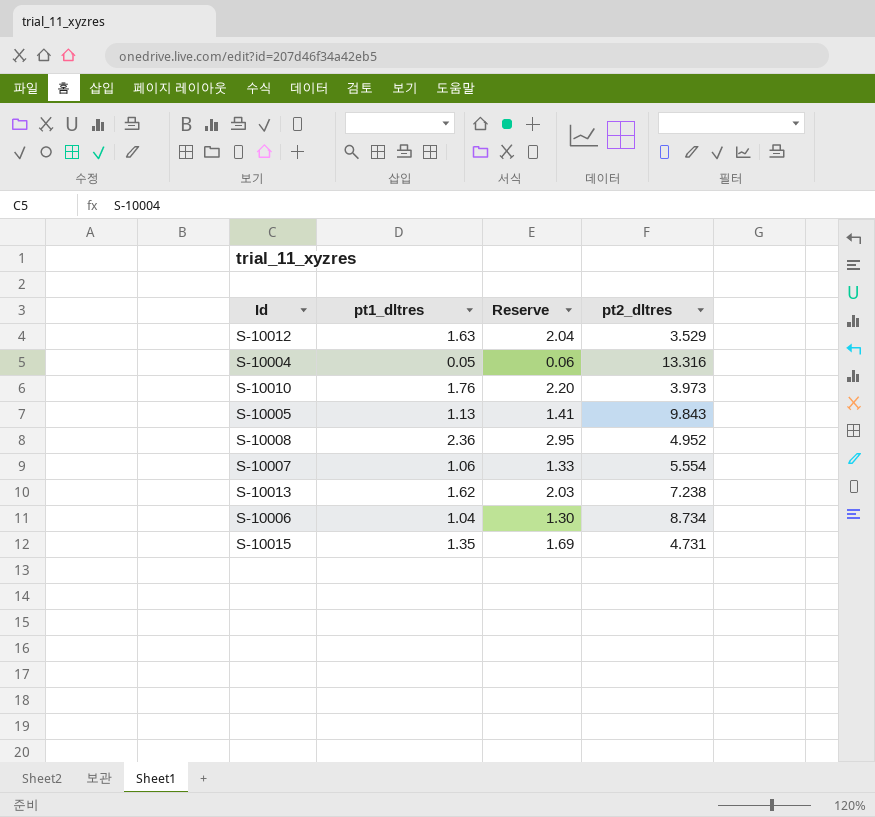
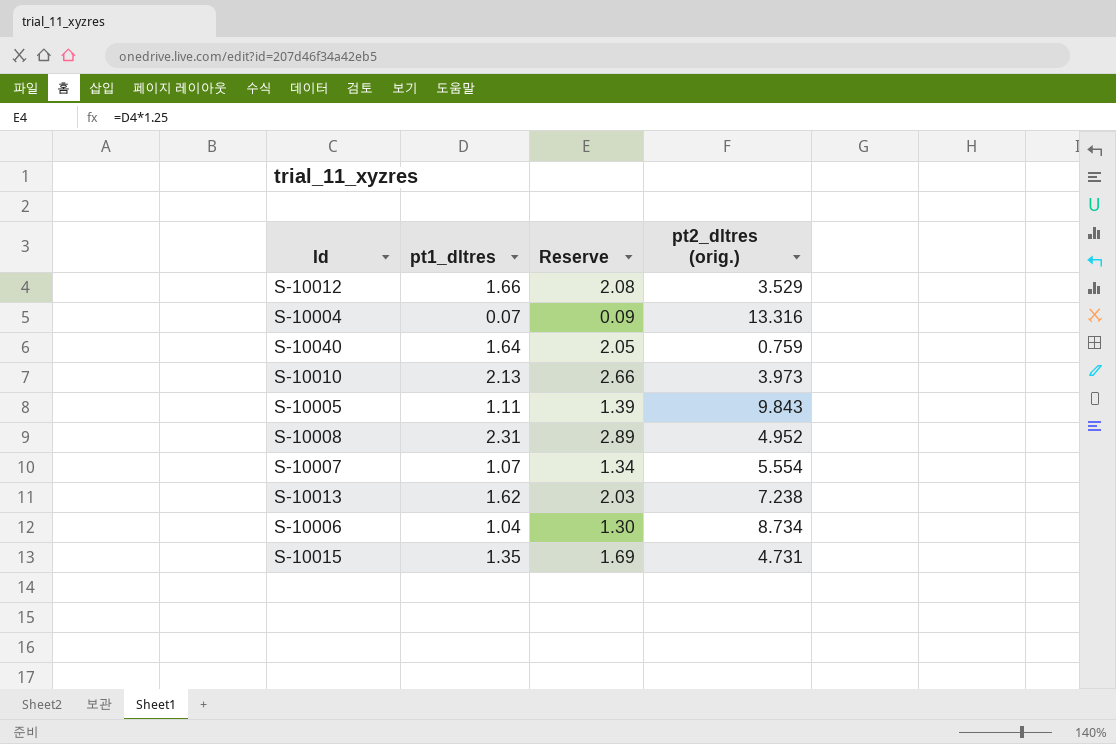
column name: pt2_dltres -> pt2_dltres (orig.)
S-10012 | pt1_dltres: 1.63 -> 1.66
S-10012 | Reserve: 2.04 -> 2.08
S-10004 | pt1_dltres: 0.05 -> 0.07
S-10004 | Reserve: 0.06 -> 0.09
row S-10040: none -> 1.64 | 2.05 | 0.759
S-10010 | pt1_dltres: 1.76 -> 2.13
S-10010 | Reserve: 2.20 -> 2.66
S-10005 | pt1_dltres: 1.13 -> 1.11
S-10005 | Reserve: 1.41 -> 1.39
S-10008 | pt1_dltres: 2.36 -> 2.31
S-10008 | Reserve: 2.95 -> 2.89
S-10007 | pt1_dltres: 1.06 -> 1.07
S-10007 | Reserve: 1.33 -> 1.34

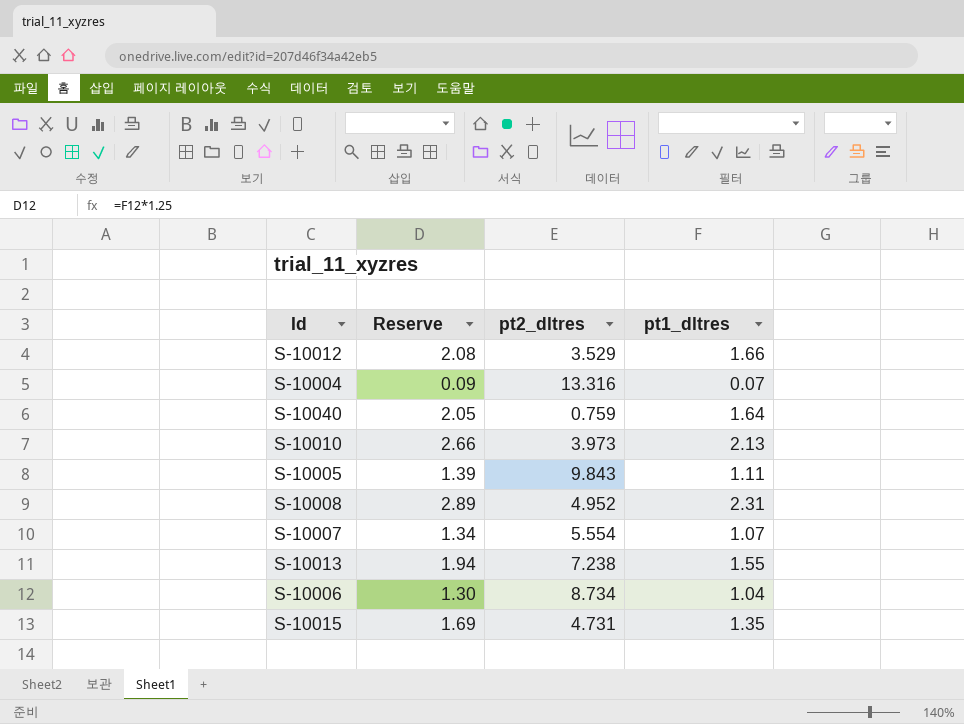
column name: pt2_dltres (orig.) -> pt2_dltres
column pt1_dltres | position: 2 -> 4
S-10013 | Reserve: 2.03 -> 1.94
S-10013 | pt1_dltres: 1.62 -> 1.55

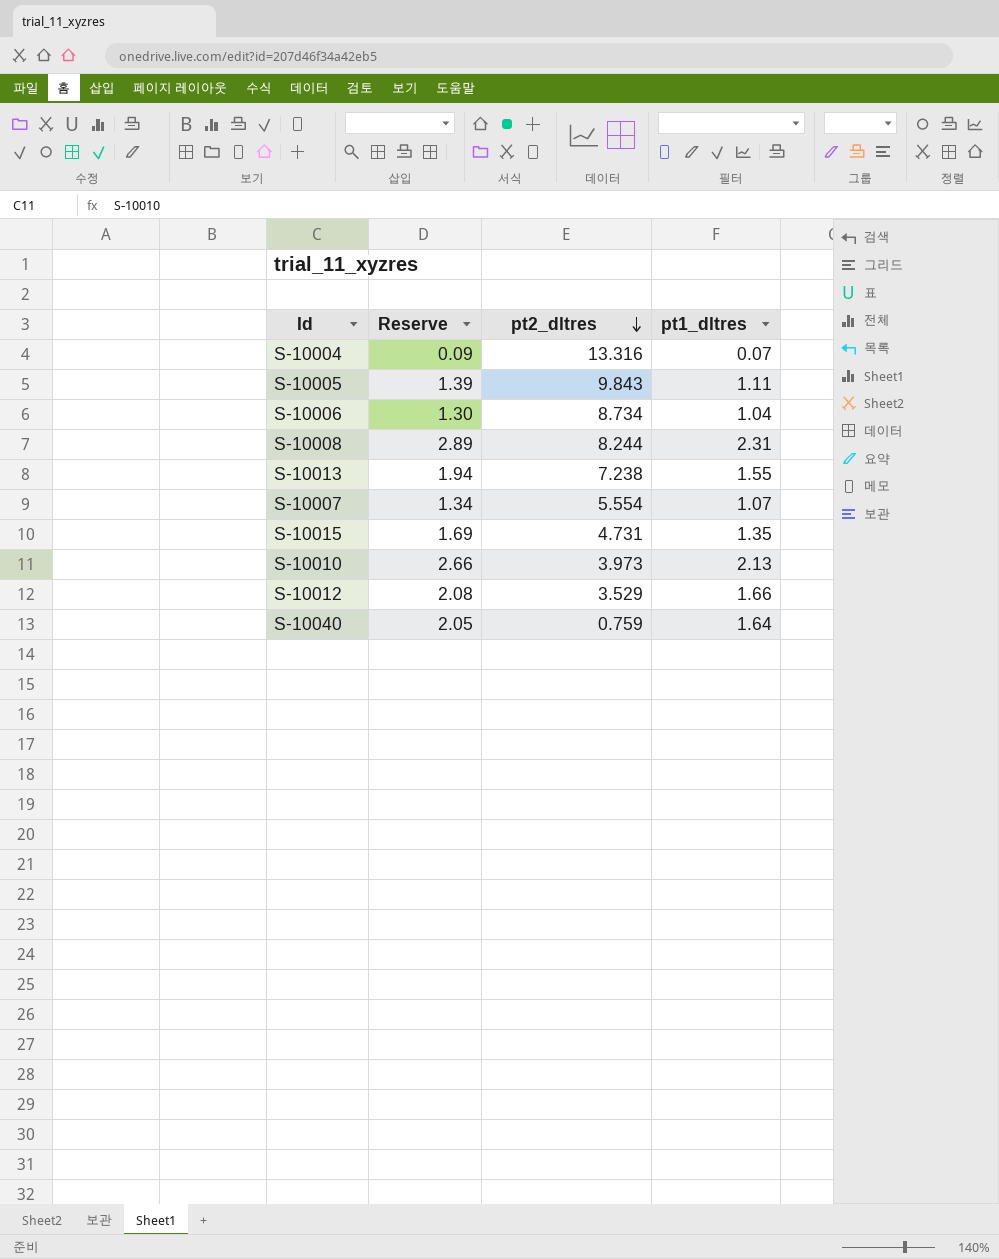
row order: none -> pt2_dltres descending
S-10008 | pt2_dltres: 4.952 -> 8.244

